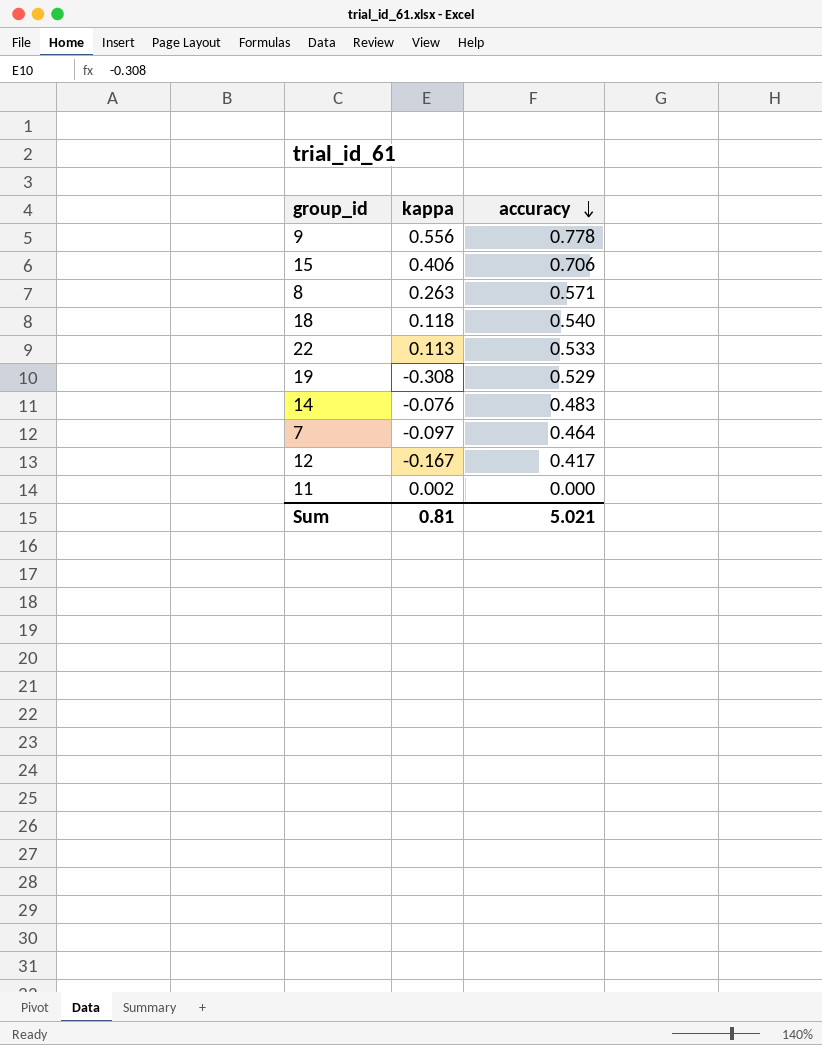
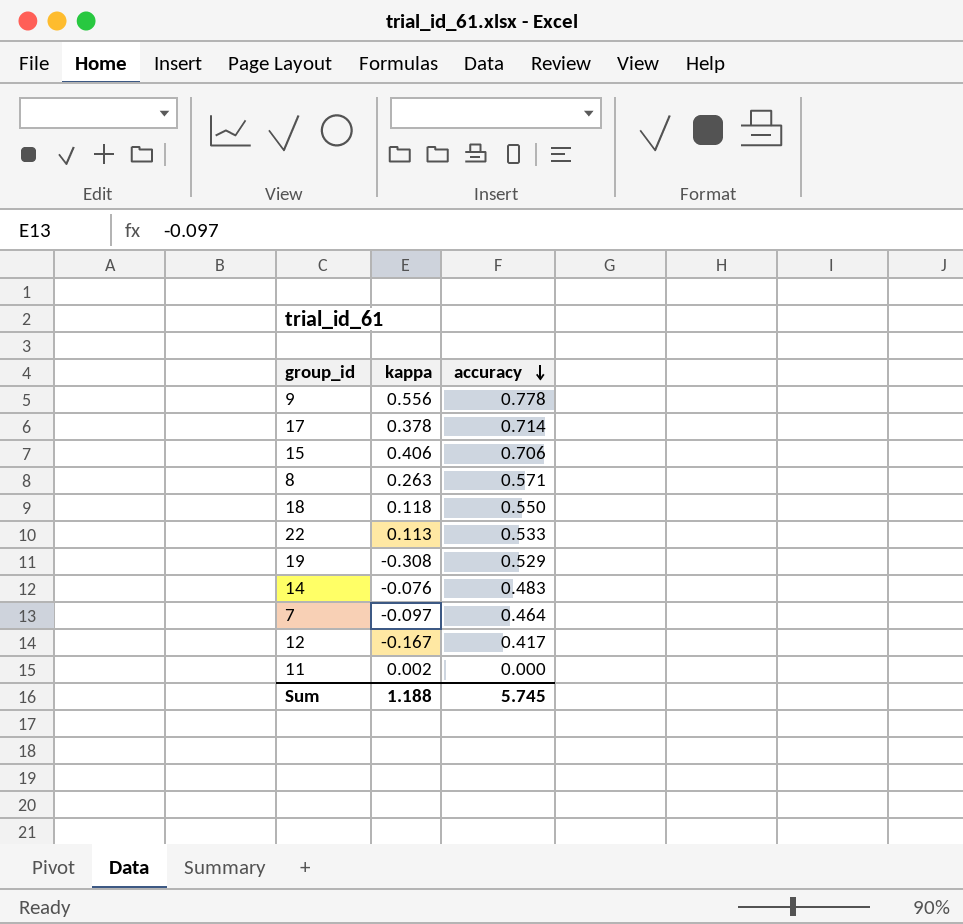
row 17: none -> 0.378 | 0.714
18 | accuracy: 0.540 -> 0.550
Sum | kappa: 0.81 -> 1.188
Sum | accuracy: 5.021 -> 5.745

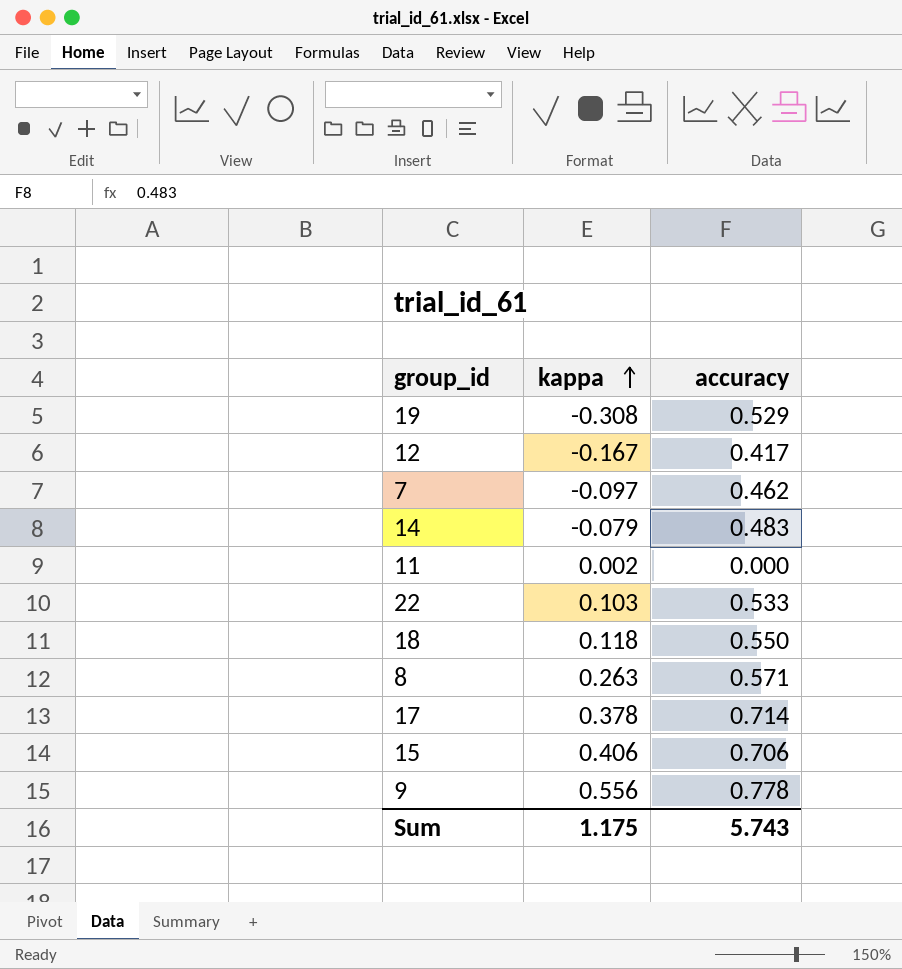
row order: accuracy descending -> kappa ascending
7 | accuracy: 0.464 -> 0.462
14 | kappa: -0.076 -> -0.079
22 | kappa: 0.113 -> 0.103
Sum | kappa: 1.188 -> 1.175
Sum | accuracy: 5.745 -> 5.743

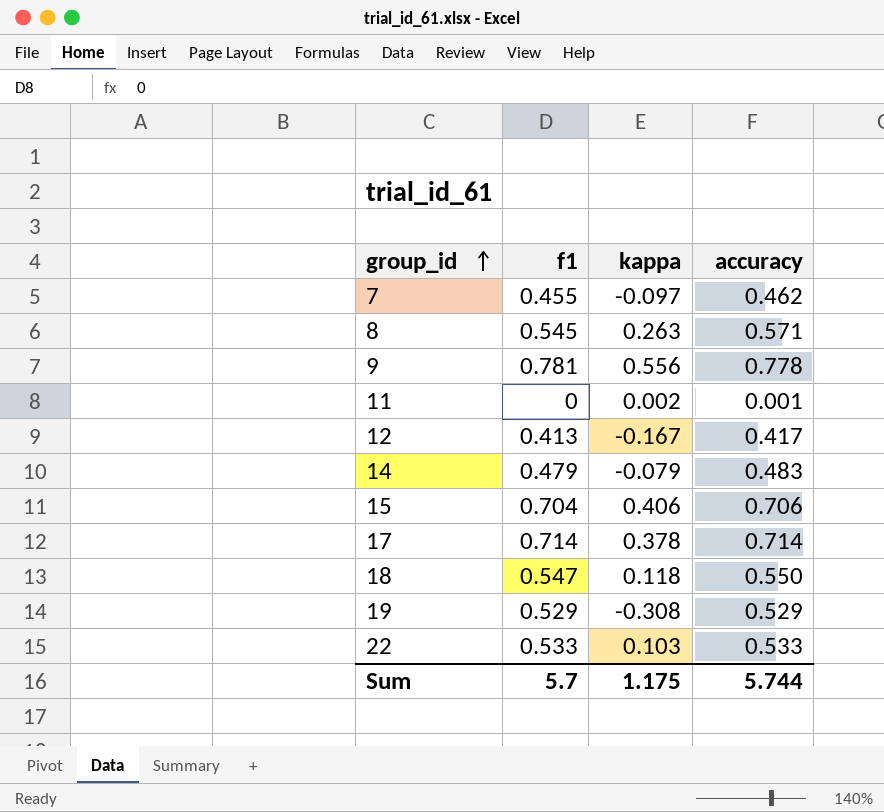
row order: kappa ascending -> group_id ascending
column f1 | position: none -> 2
11 | accuracy: 0.000 -> 0.001
Sum | accuracy: 5.743 -> 5.744

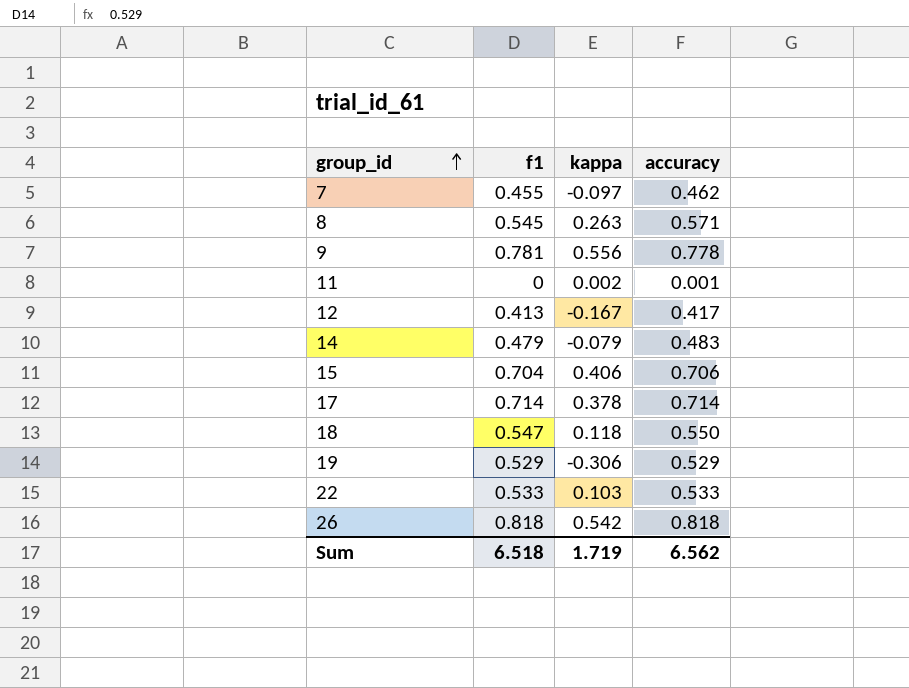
19 | kappa: -0.308 -> -0.306
row 26: none -> 0.818 | 0.542 | 0.818
Sum | f1: 5.7 -> 6.518
Sum | kappa: 1.175 -> 1.719
Sum | accuracy: 5.744 -> 6.562

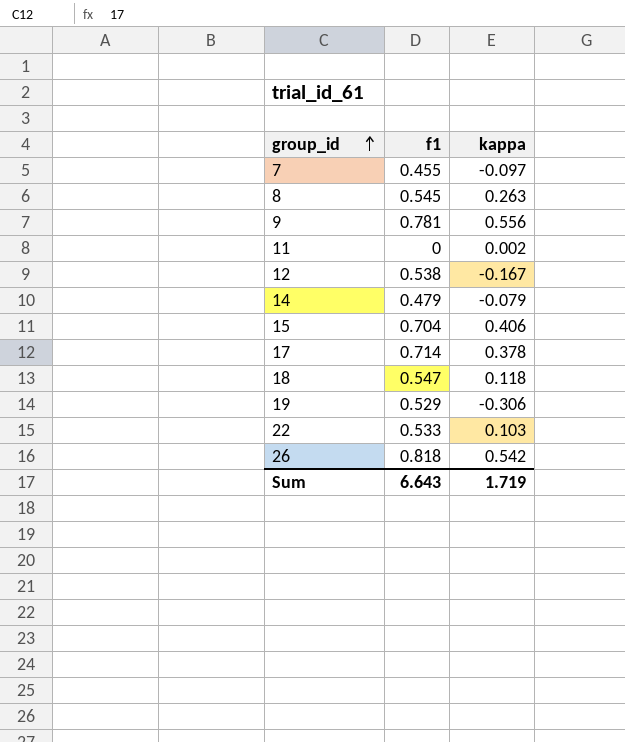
column accuracy | position: 4 -> none
12 | f1: 0.413 -> 0.538
Sum | f1: 6.518 -> 6.643

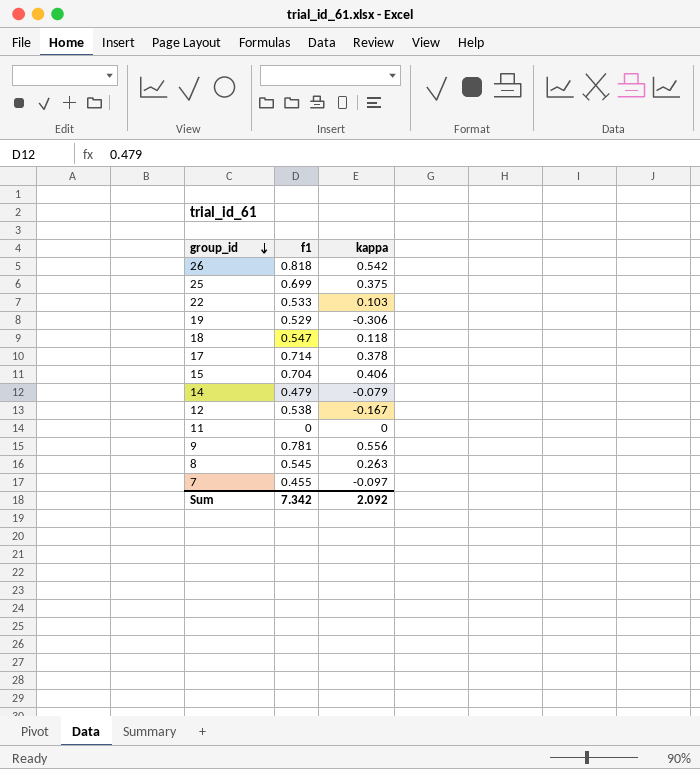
row order: group_id ascending -> group_id descending
row 25: none -> 0.699 | 0.375
11 | kappa: 0.002 -> 0
Sum | f1: 6.643 -> 7.342
Sum | kappa: 1.719 -> 2.092

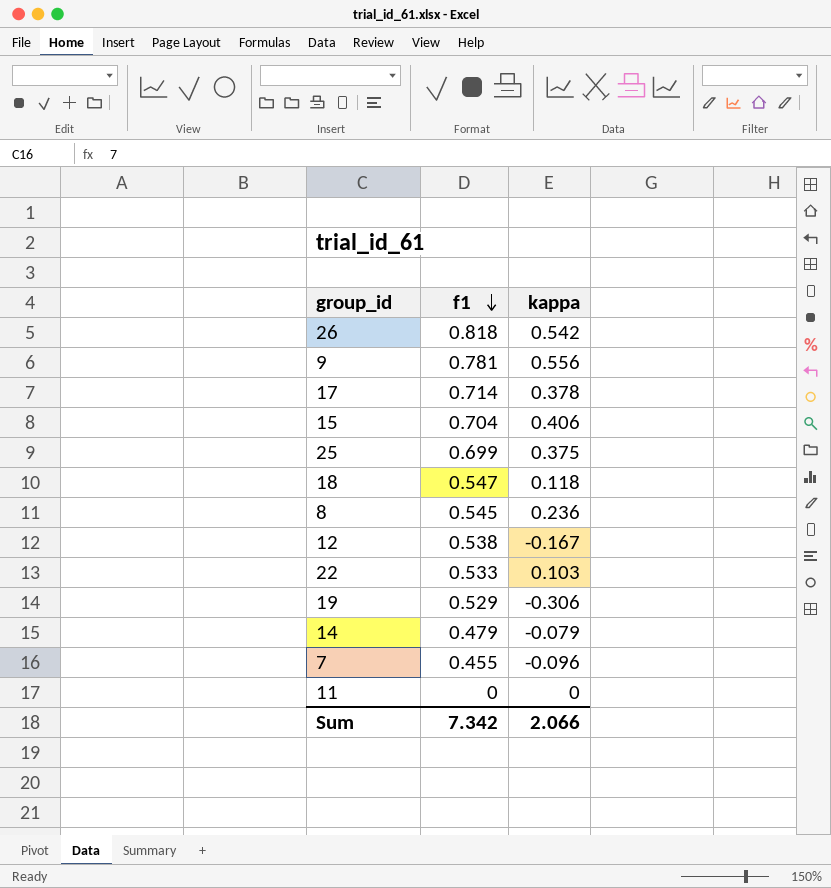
row order: group_id descending -> f1 descending
8 | kappa: 0.263 -> 0.236
7 | kappa: -0.097 -> -0.096
Sum | kappa: 2.092 -> 2.066

